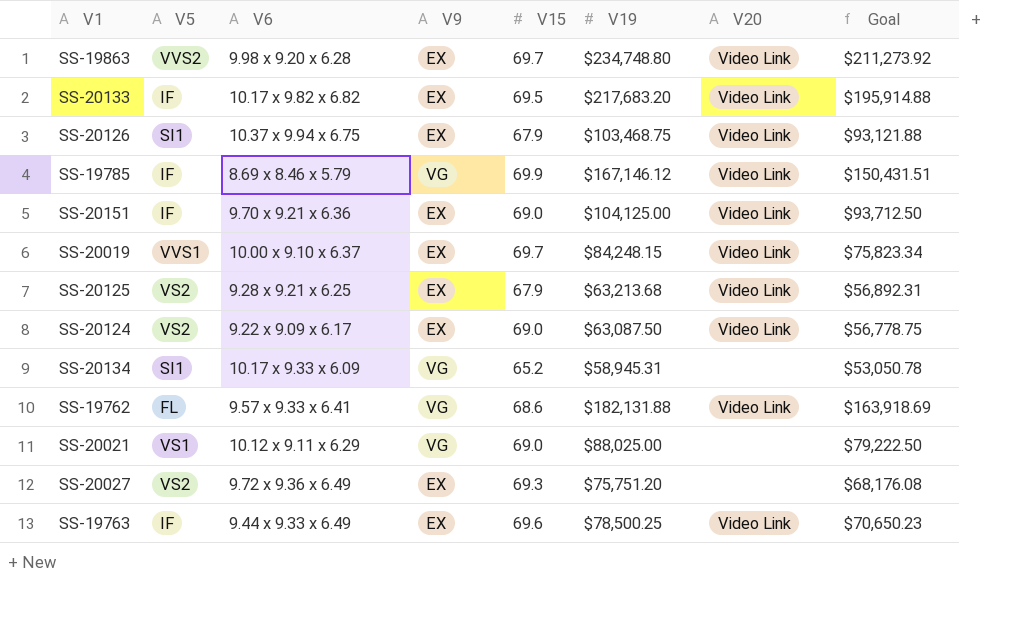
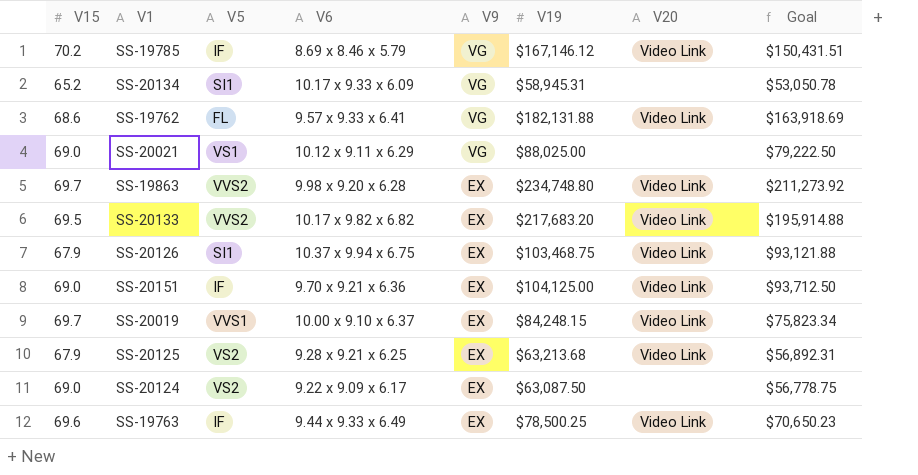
row order: none -> V9 descending
column V15 | position: 5 -> 1
row SS-20027: VS2 | 9.72 x 9.36 x 6.49 | EX | 69.3 | $75,751.20 | none | $68,176.08 -> none
SS-19785 | V15: 69.9 -> 70.2
SS-20133 | V5: IF -> VVS2
SS-20124 | V20: Video Link -> none

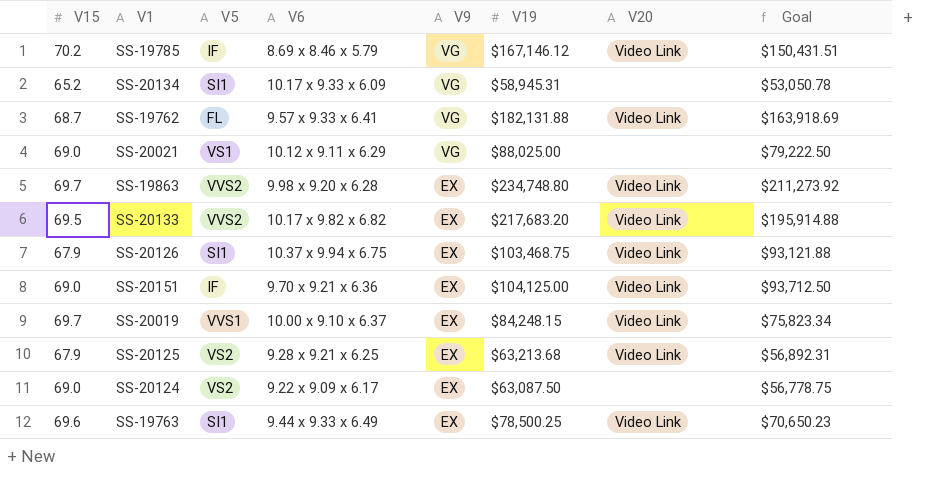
SS-19762 | V15: 68.6 -> 68.7
SS-19763 | V5: IF -> SI1

